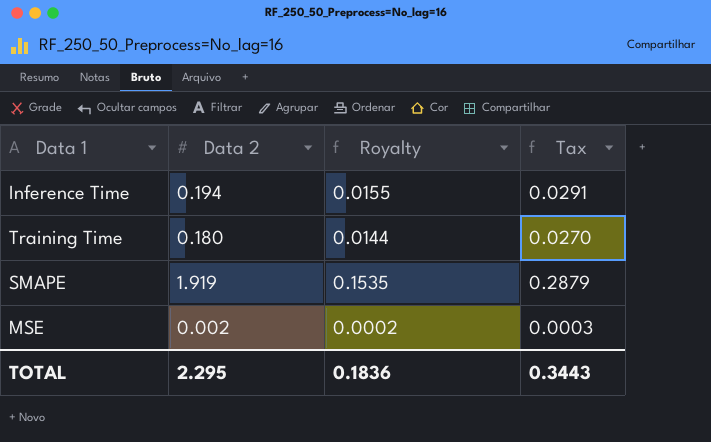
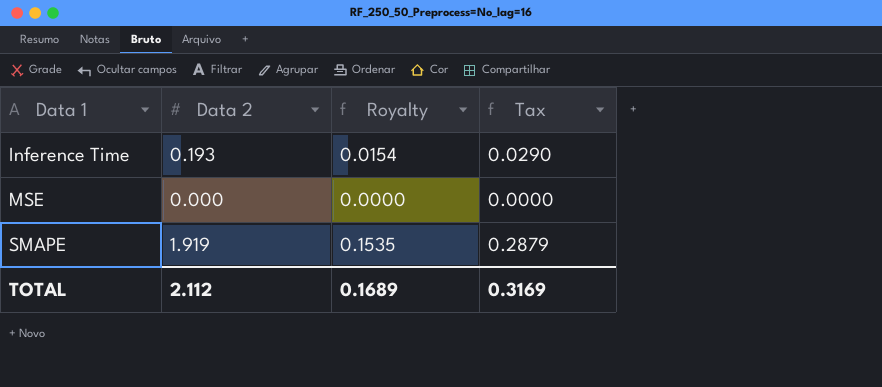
row order: none -> Data 1 ascending
row Training Time: 0.180 | 0.0144 | 0.0270 -> none
Inference Time | Data 2: 0.194 -> 0.193
Inference Time | Royalty: 0.0155 -> 0.0154
Inference Time | Tax: 0.0291 -> 0.0290
MSE | Data 2: 0.002 -> 0.000
MSE | Royalty: 0.0002 -> 0.0000
MSE | Tax: 0.0003 -> 0.0000
TOTAL | Data 2: 2.295 -> 2.112
TOTAL | Royalty: 0.1836 -> 0.1689
TOTAL | Tax: 0.3443 -> 0.3169

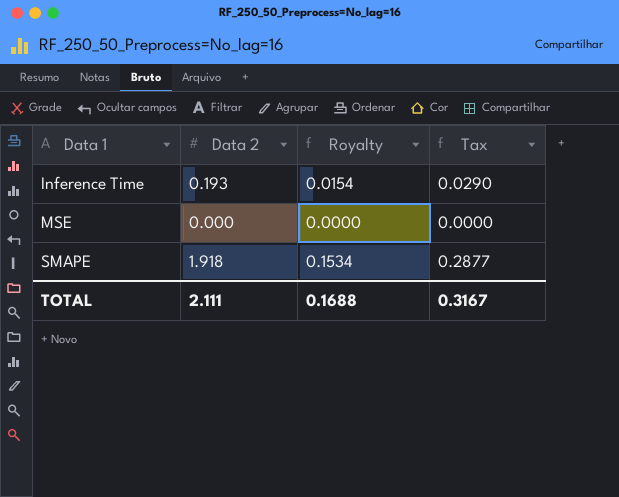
SMAPE | Data 2: 1.919 -> 1.918
SMAPE | Royalty: 0.1535 -> 0.1534
SMAPE | Tax: 0.2879 -> 0.2877
TOTAL | Data 2: 2.112 -> 2.111
TOTAL | Royalty: 0.1689 -> 0.1688
TOTAL | Tax: 0.3169 -> 0.3167

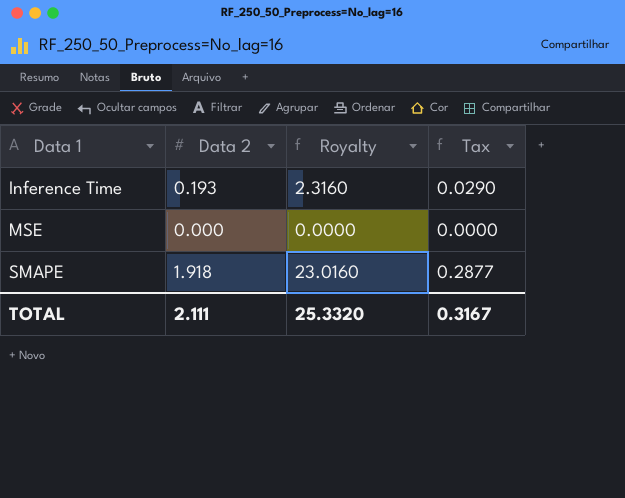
column Royalty | formula: [Data 2] * 0.08 -> [Data 2] * 12
TOTAL | Royalty: 0.1688 -> 25.3320

